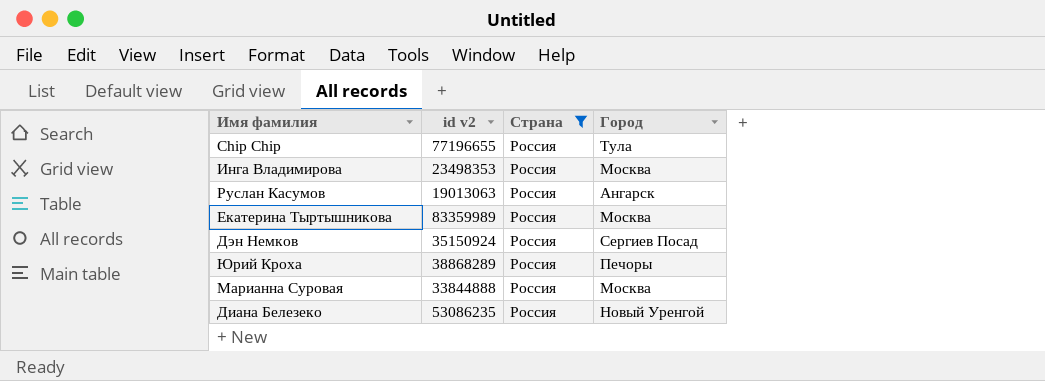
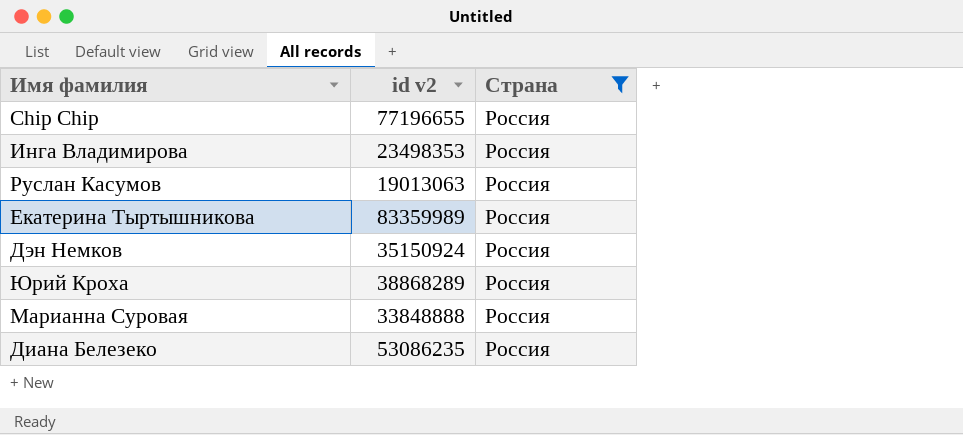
column Город | position: 4 -> none
Марианна Суровая | id v2: 33844888 -> 33848888

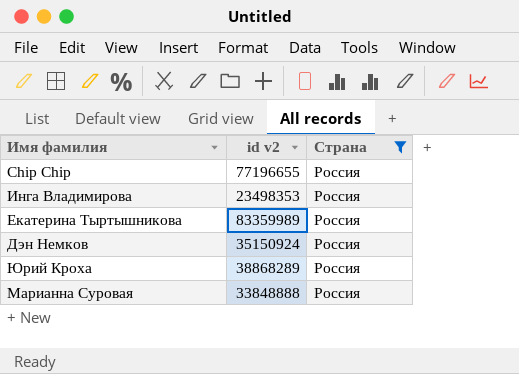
row Руслан Касумов: 19013063 | Россия -> none
row Диана Белезеко: 53086235 | Россия -> none

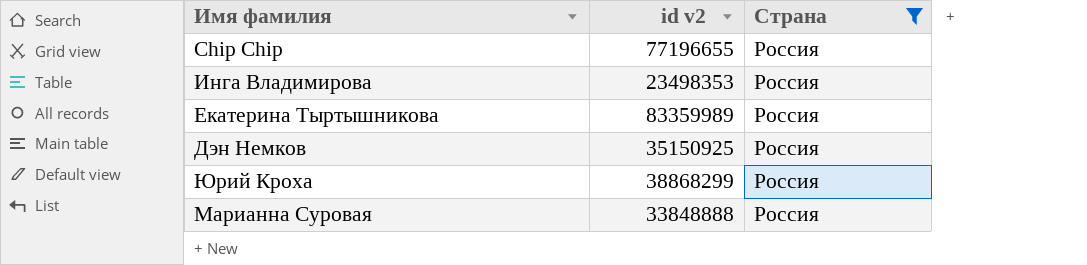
Дэн Немков | id v2: 35150924 -> 35150925
Юрий Кроха | id v2: 38868289 -> 38868299

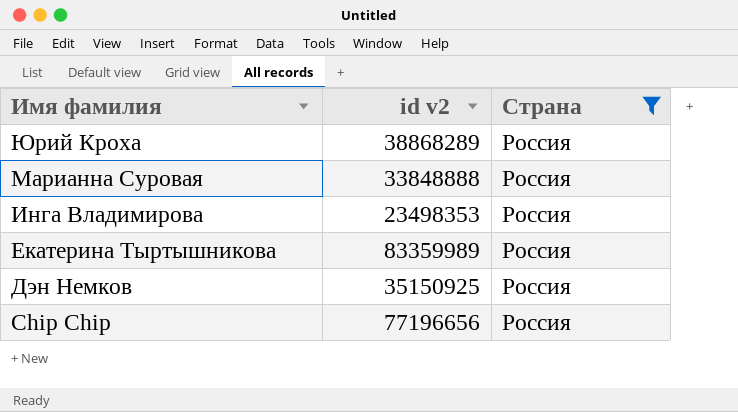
row order: none -> Имя фамилия descending
Юрий Кроха | id v2: 38868299 -> 38868289
Chip Chip | id v2: 77196655 -> 77196656

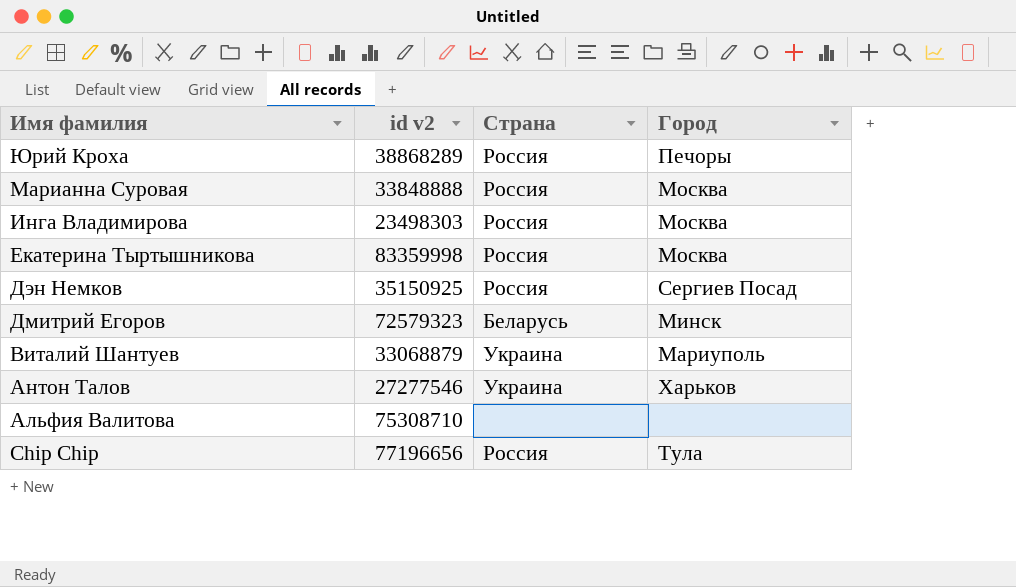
filter: Страна = Россия -> none
column Город | position: none -> 4
Инга Владимирова | id v2: 23498353 -> 23498303
Екатерина Тыртышникова | id v2: 83359989 -> 83359998

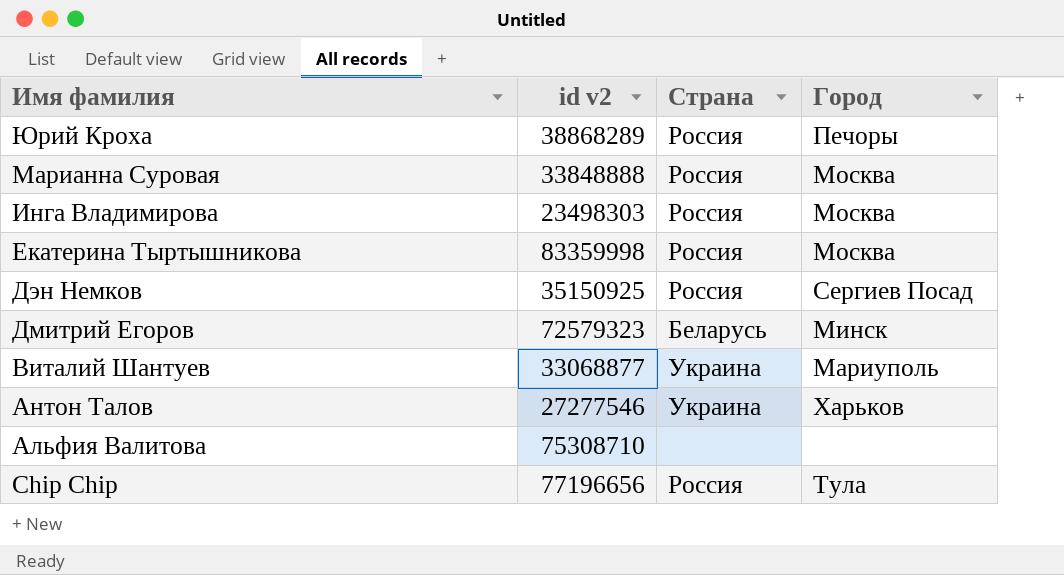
Виталий Шантуев | id v2: 33068879 -> 33068877

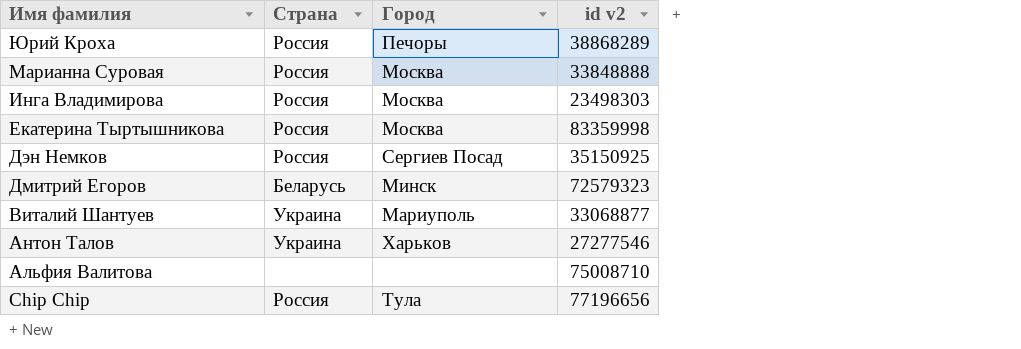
column id v2 | position: 2 -> 4
Альфия Валитова | id v2: 75308710 -> 75008710

